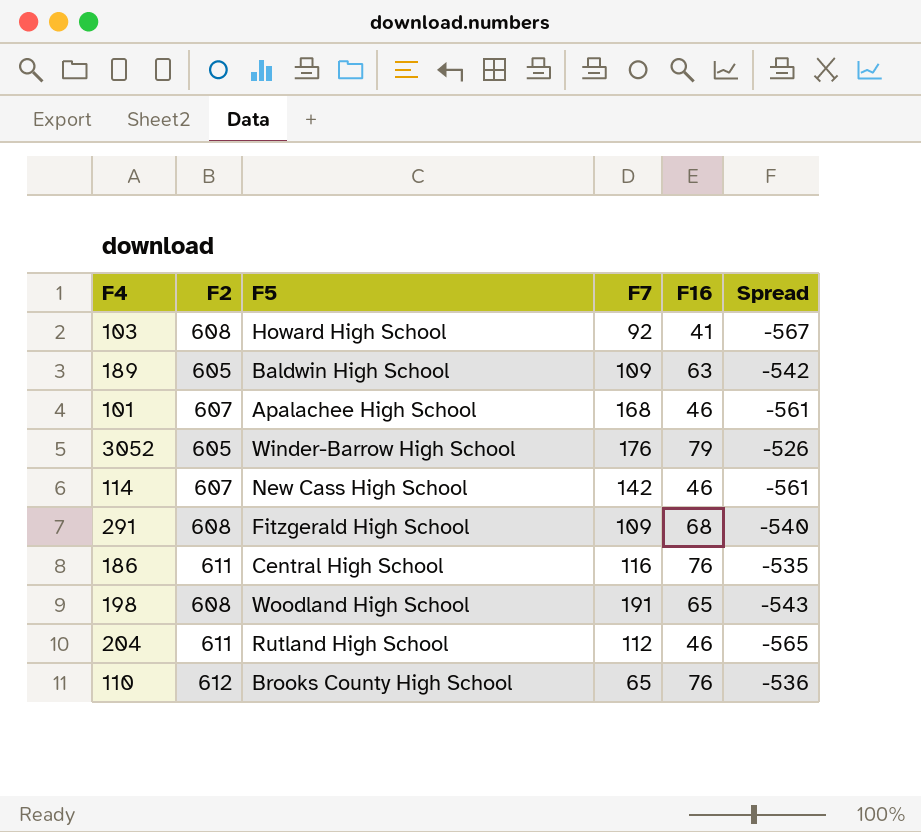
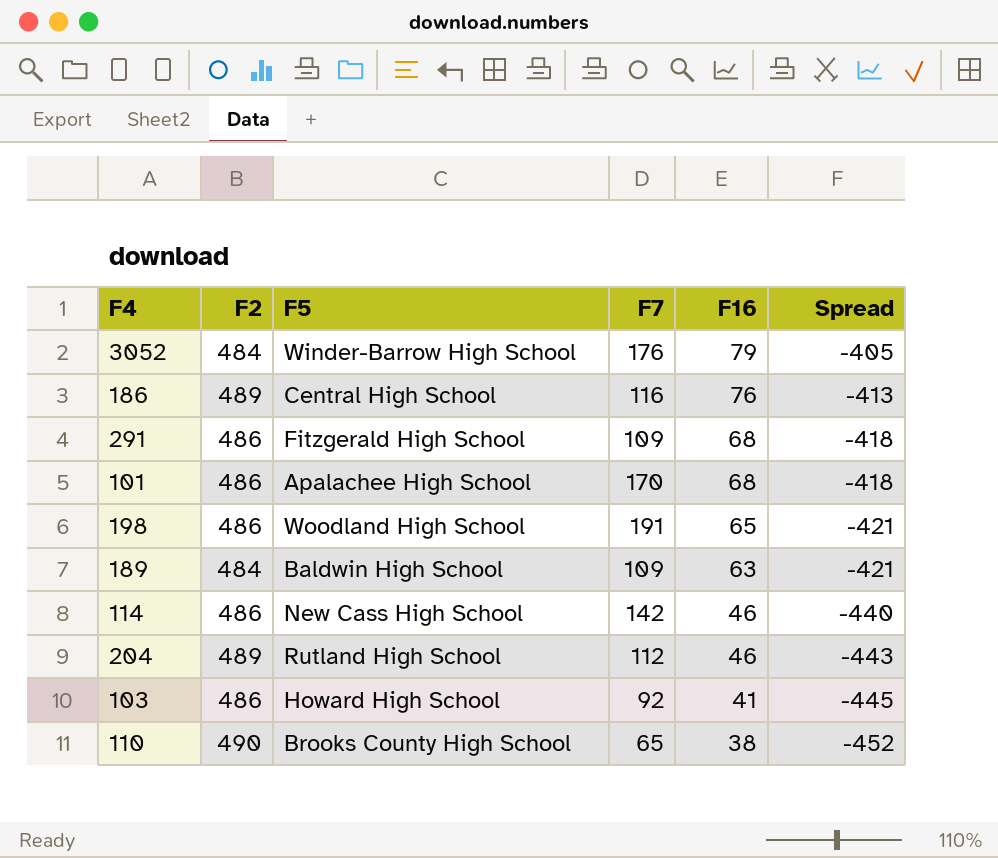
row order: none -> F16 descending
3052 | F2: 605 -> 484
3052 | Spread: -526 -> -405
186 | F2: 611 -> 489
186 | Spread: -535 -> -413
291 | F2: 608 -> 486
291 | Spread: -540 -> -418
101 | F2: 607 -> 486
101 | F7: 168 -> 170
101 | F16: 46 -> 68
101 | Spread: -561 -> -418
198 | F2: 608 -> 486
198 | Spread: -543 -> -421
189 | F2: 605 -> 484
189 | Spread: -542 -> -421
114 | F2: 607 -> 486
114 | Spread: -561 -> -440
204 | F2: 611 -> 489
204 | Spread: -565 -> -443
103 | F2: 608 -> 486
103 | Spread: -567 -> -445
110 | F2: 612 -> 490
110 | F16: 76 -> 38
110 | Spread: -536 -> -452

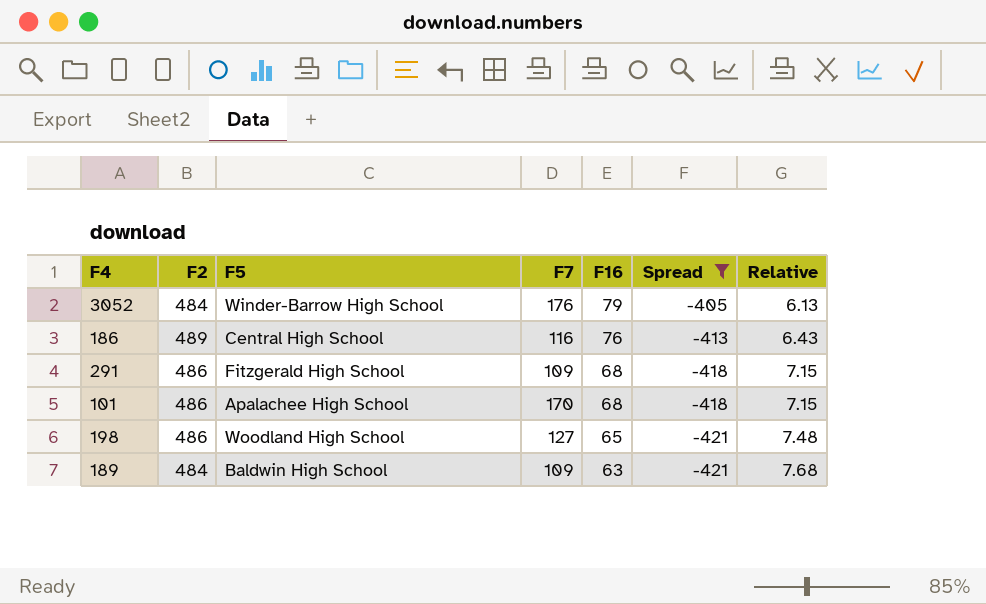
filter: none -> Spread >= -421
column Relative | formula: none -> [F2] / [F16]
198 | F7: 191 -> 127

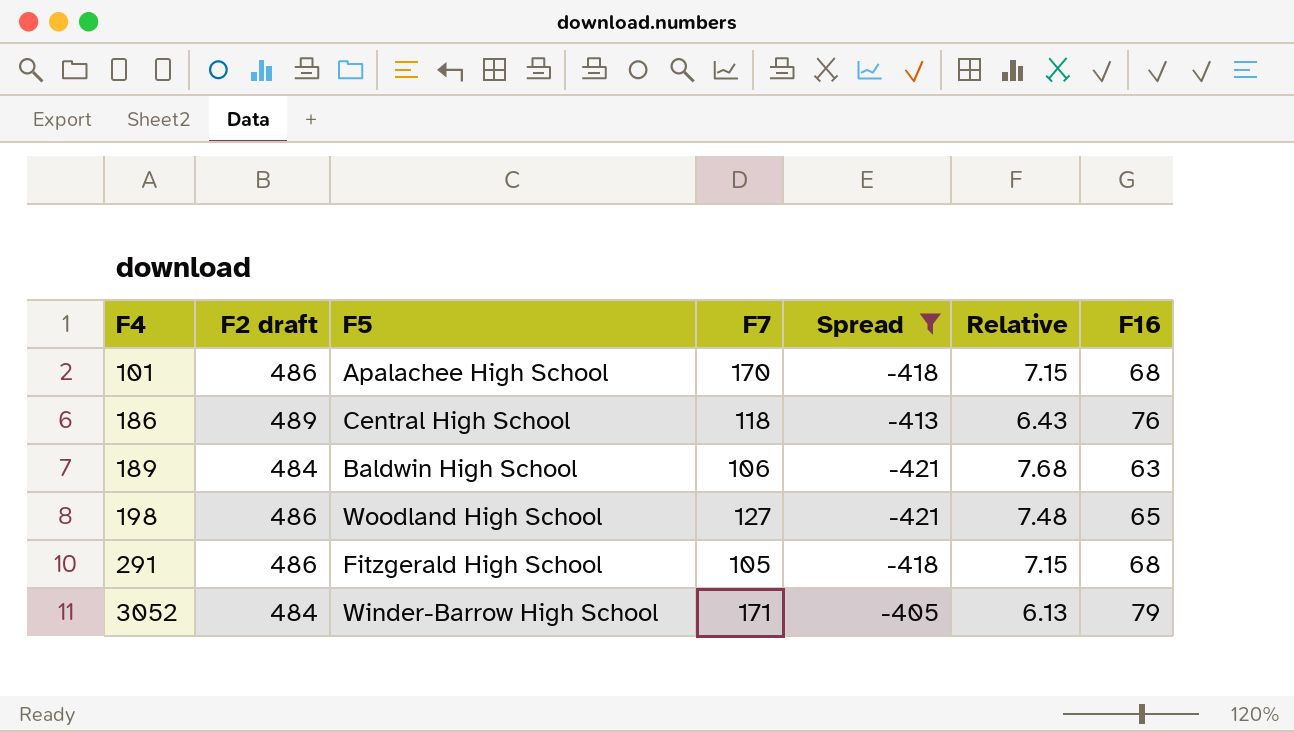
row order: F16 descending -> F4 ascending
column name: F2 -> F2 draft
column F16 | position: 5 -> 7
186 | F7: 116 -> 118
189 | F7: 109 -> 106
291 | F7: 109 -> 105
3052 | F7: 176 -> 171

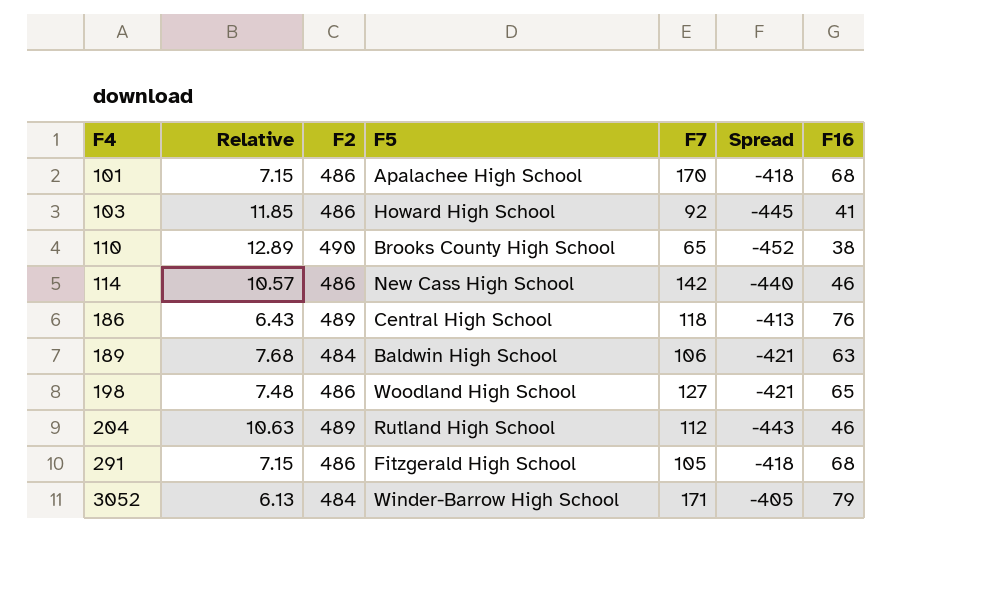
filter: Spread >= -421 -> none
column Relative | position: 6 -> 2
column name: F2 draft -> F2

